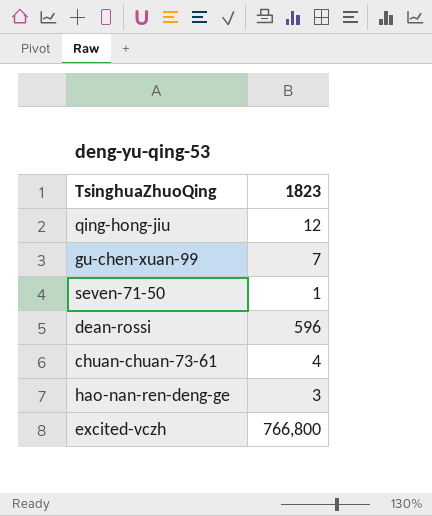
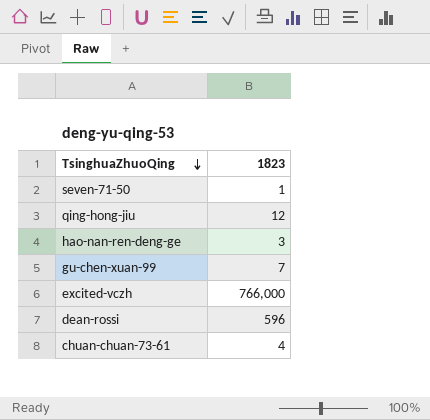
row order: none -> TsinghuaZhuoQing descending
excited-vczh | 1823: 766,800 -> 766,000

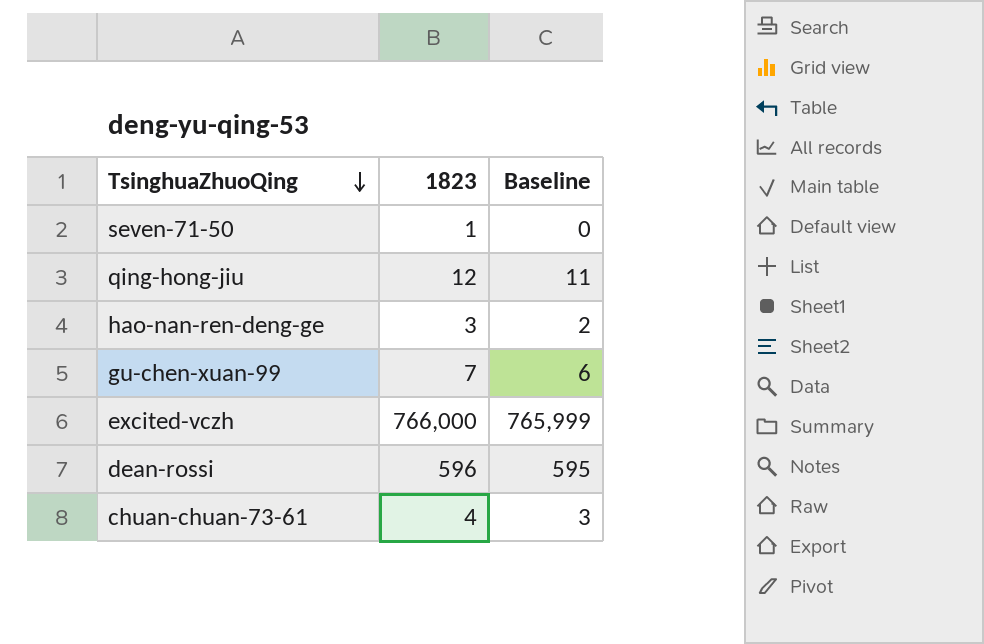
column Baseline | formula: none -> [1823] - 1

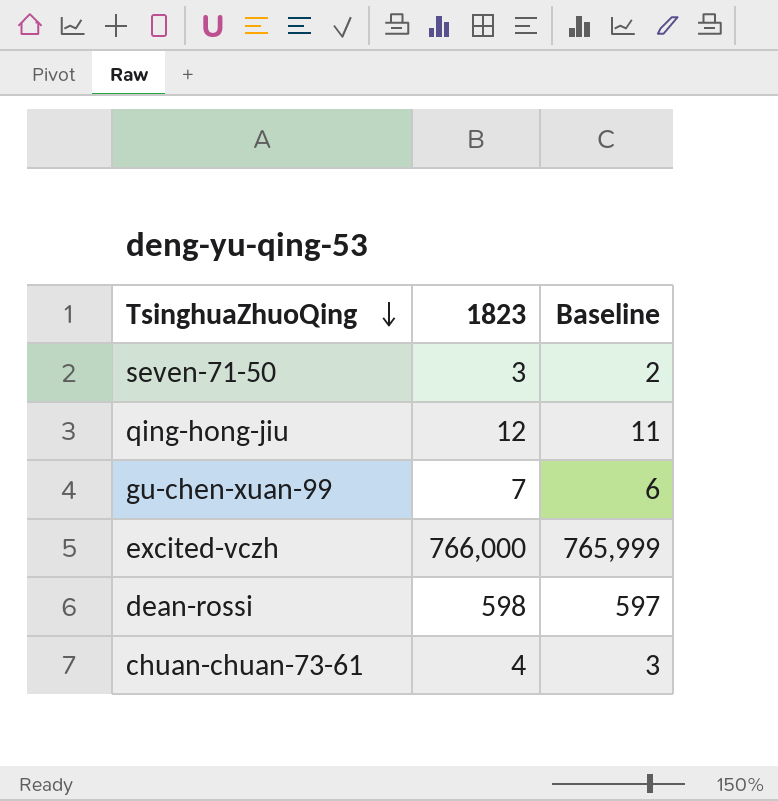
row hao-nan-ren-deng-ge: 3 | 2 -> none
seven-71-50 | 1823: 1 -> 3
seven-71-50 | Baseline: 0 -> 2
dean-rossi | 1823: 596 -> 598
dean-rossi | Baseline: 595 -> 597

